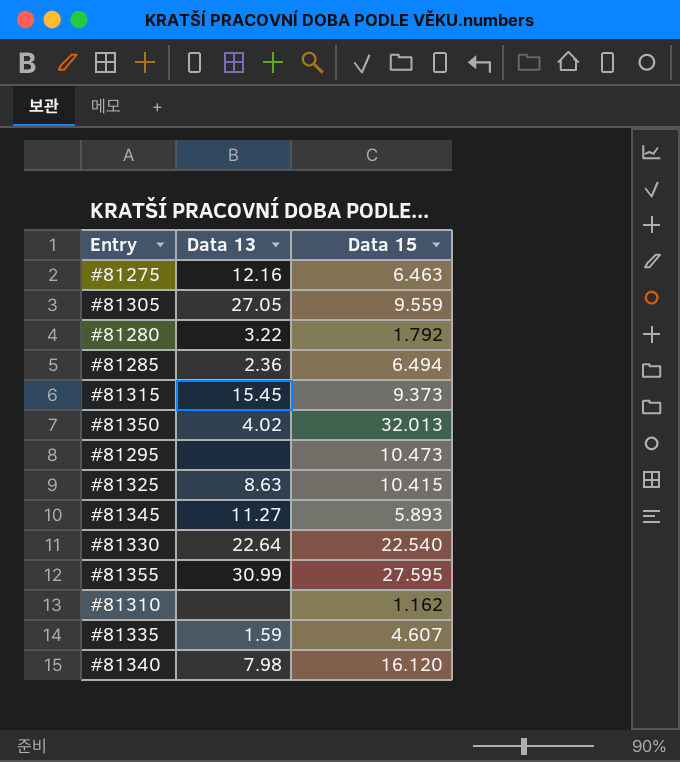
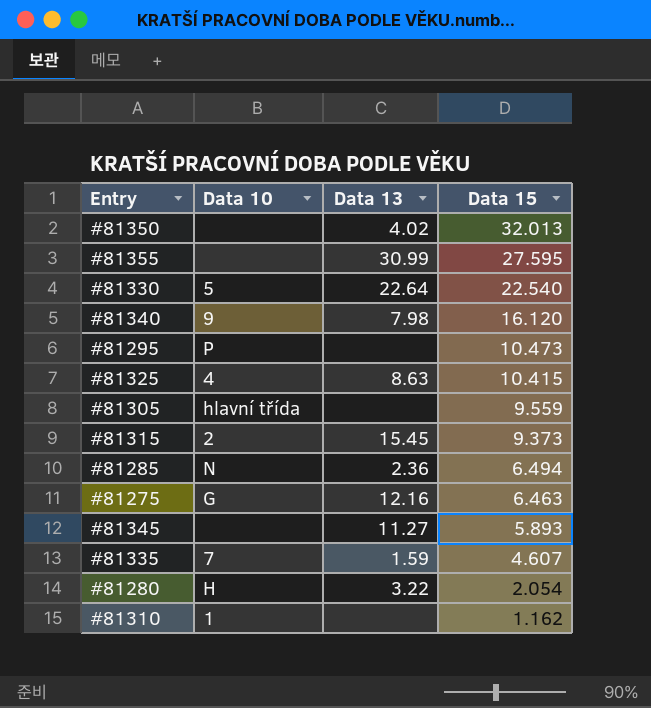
row order: none -> Data 15 descending
column Data 10 | position: none -> 2
#81305 | Data 13: 27.05 -> none
#81280 | Data 15: 1.792 -> 2.054

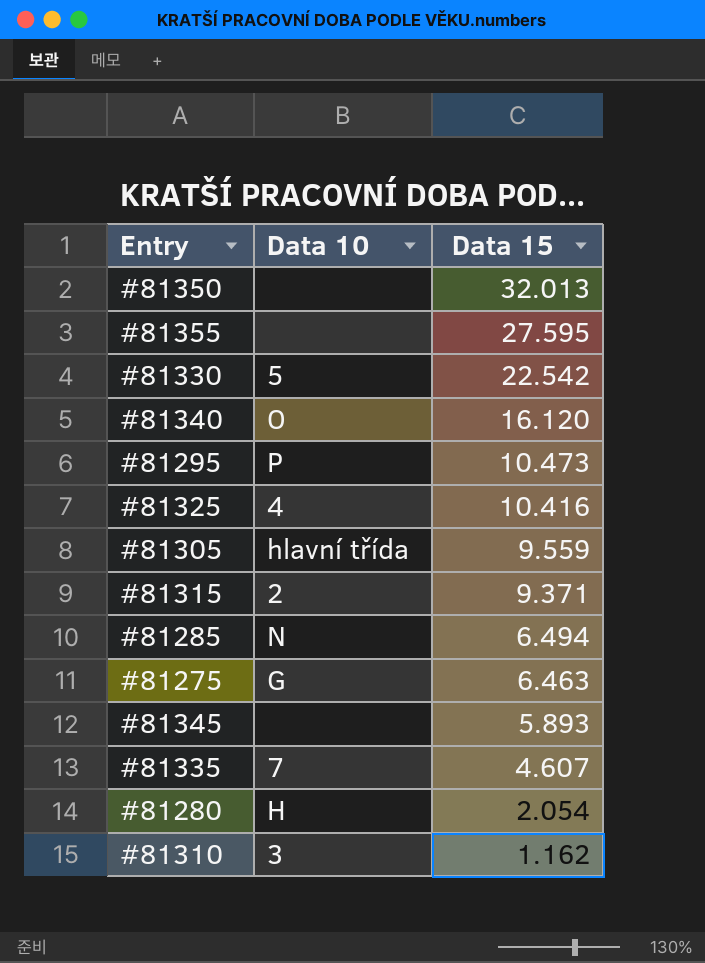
column Data 13 | position: 3 -> none
#81330 | Data 15: 22.540 -> 22.542
#81340 | Data 10: 9 -> O
#81325 | Data 15: 10.415 -> 10.416
#81315 | Data 15: 9.373 -> 9.371
#81310 | Data 10: 1 -> 3

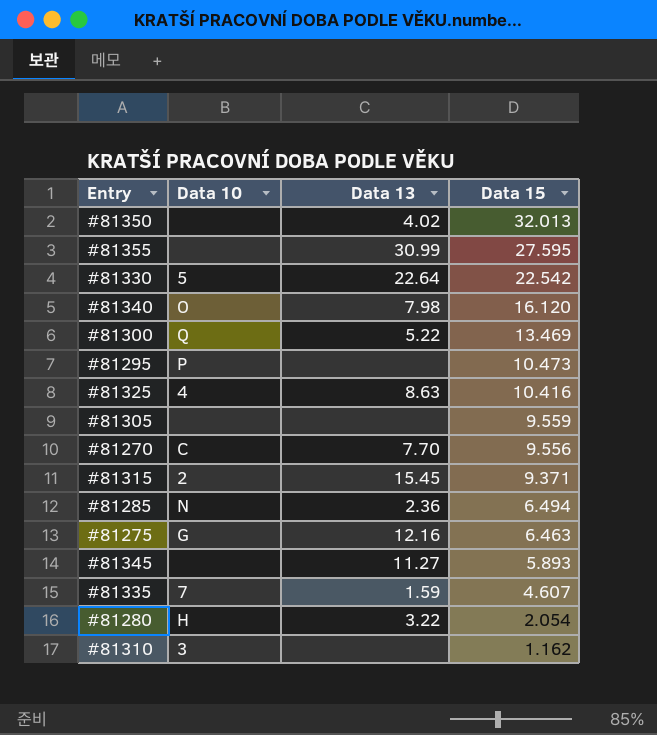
column Data 13 | position: none -> 3
row #81300: none -> Q | 5.22 | 13.469
#81305 | Data 10: hlavní třída -> none
row #81270: none -> C | 7.70 | 9.556

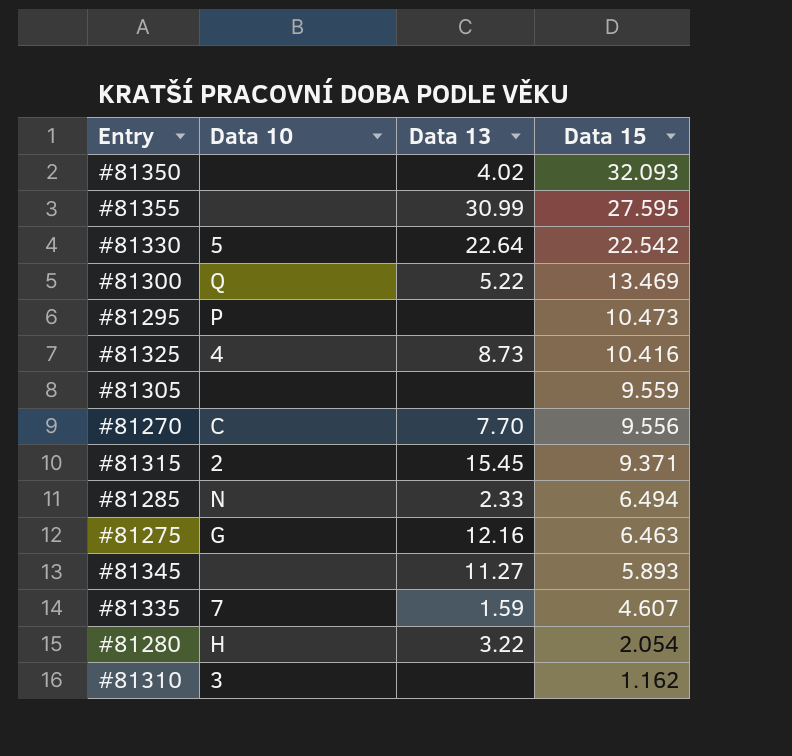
row #81340: O | 7.98 | 16.120 -> none
#81350 | Data 15: 32.013 -> 32.093
#81325 | Data 13: 8.63 -> 8.73
#81285 | Data 13: 2.36 -> 2.33

